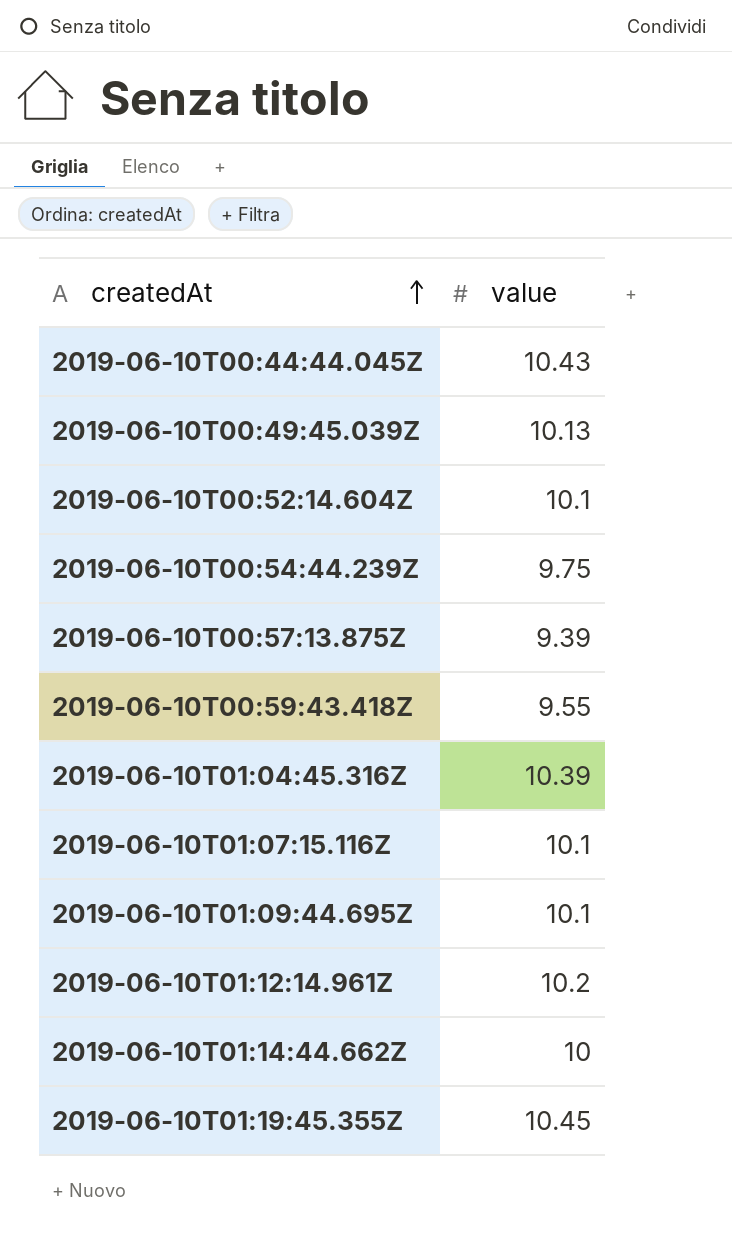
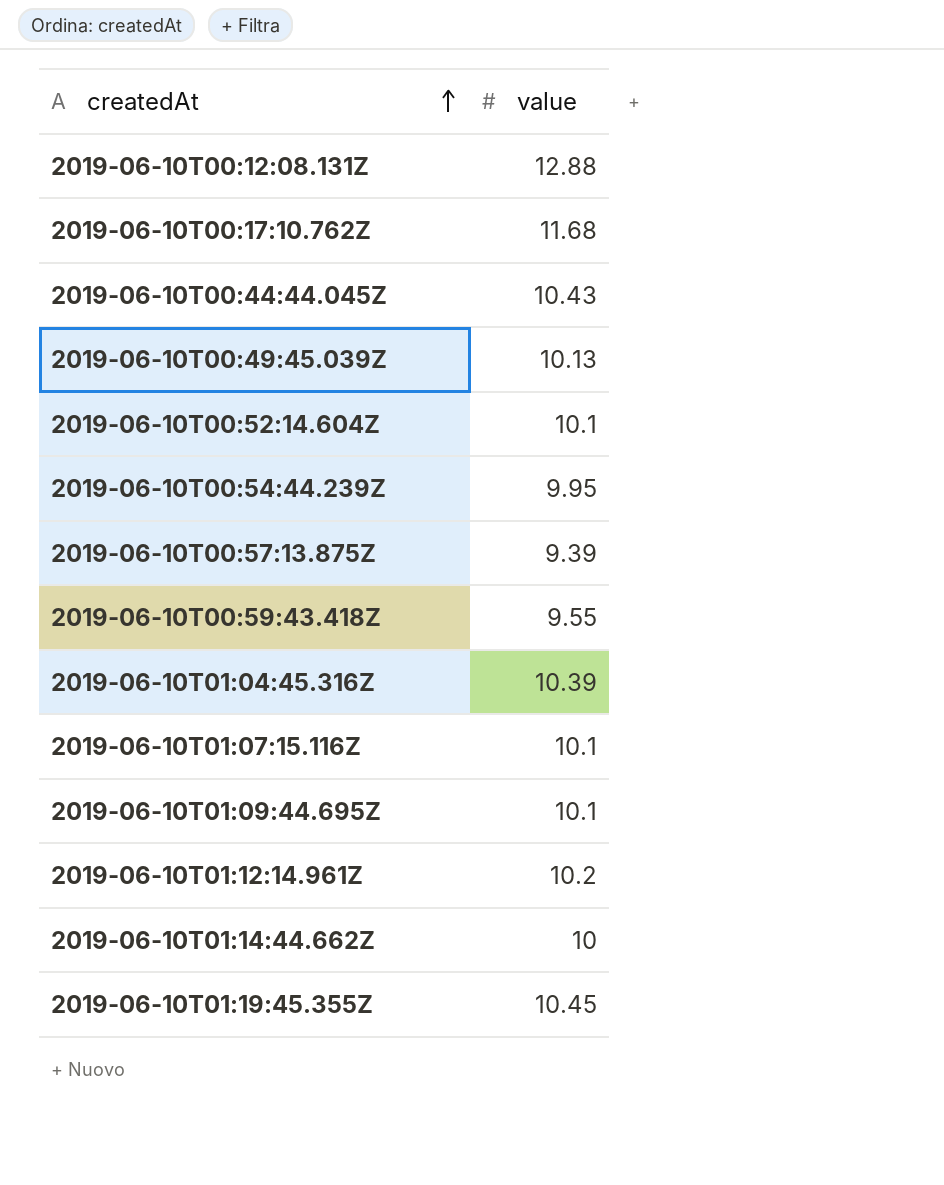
row 2019-06-10T00:12:08.131Z: none -> 12.88
row 2019-06-10T00:17:10.762Z: none -> 11.68
2019-06-10T00:54:44.239Z | value: 9.75 -> 9.95

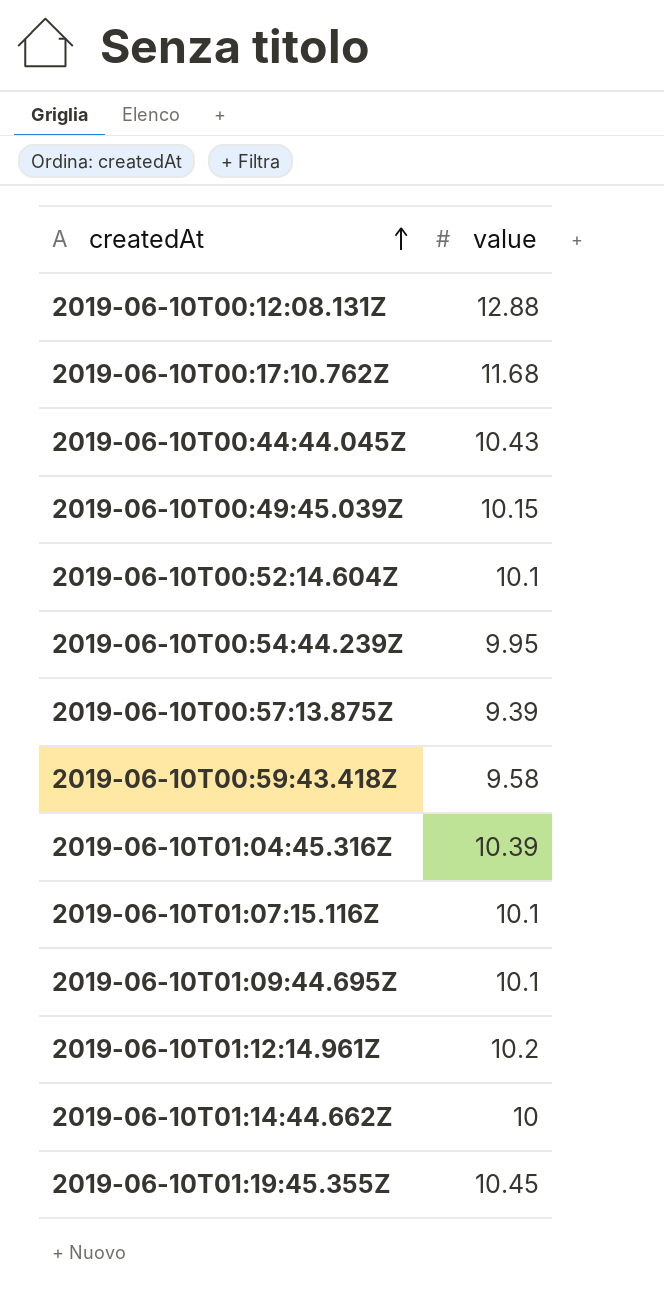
2019-06-10T00:49:45.039Z | value: 10.13 -> 10.15
2019-06-10T00:59:43.418Z | value: 9.55 -> 9.58

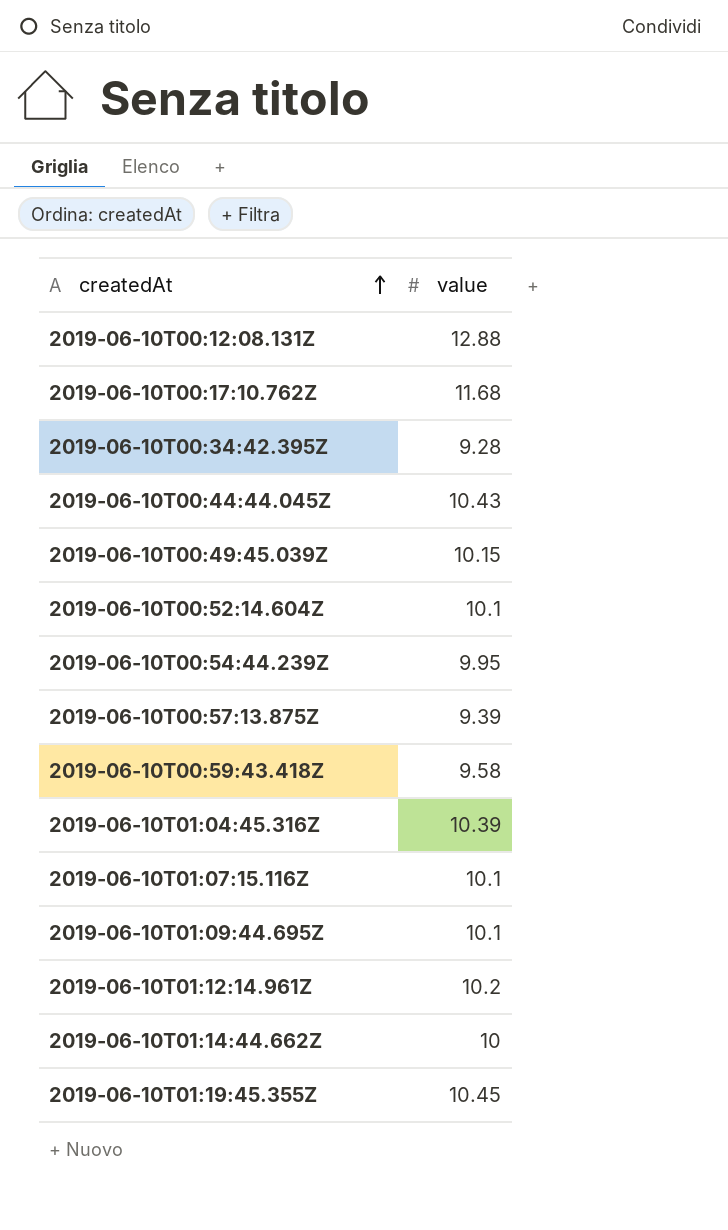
row 2019-06-10T00:34:42.395Z: none -> 9.28

